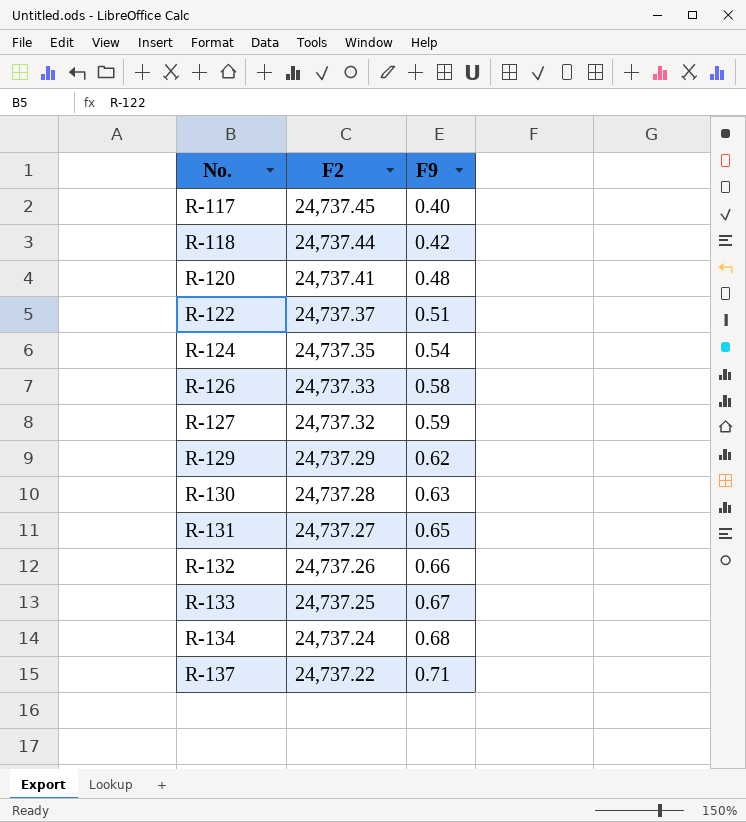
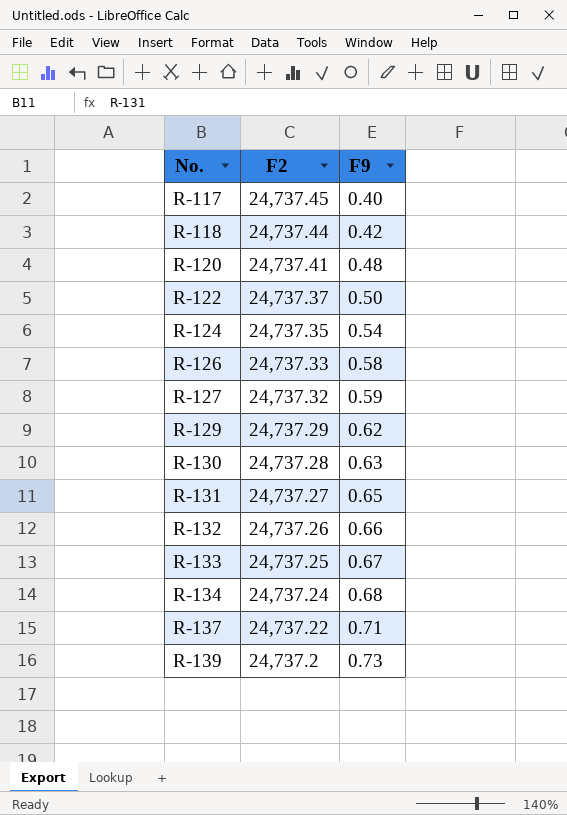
R-122 | F9: 0.51 -> 0.50
row R-139: none -> 24,737.2 | 0.73

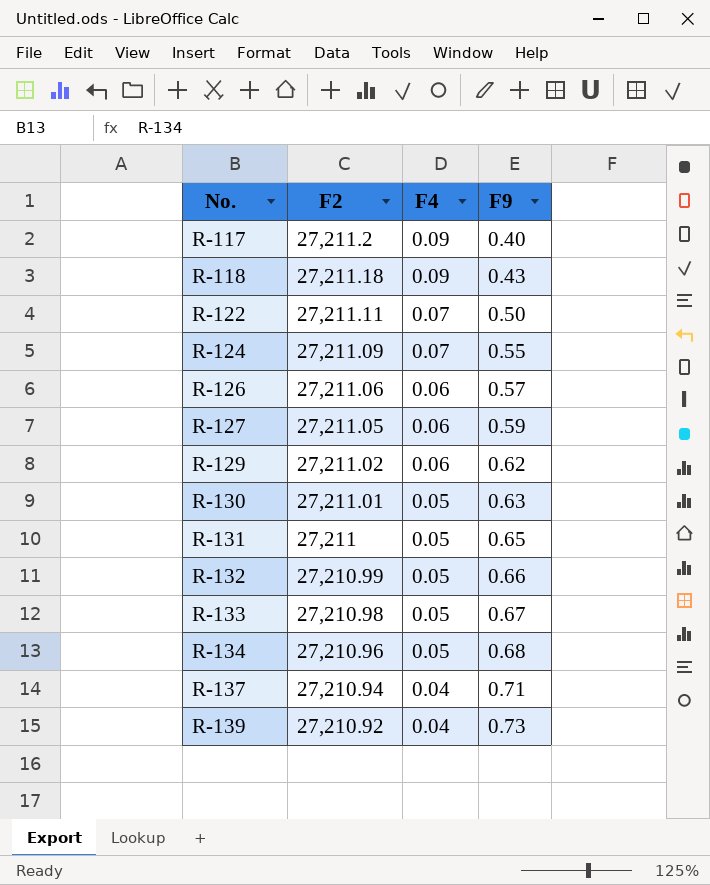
column F4 | position: none -> 3
row R-120: 24,737.41 | 0.48 -> none
R-117 | F2: 24,737.45 -> 27,211.2
R-118 | F2: 24,737.44 -> 27,211.18
R-118 | F9: 0.42 -> 0.43
R-122 | F2: 24,737.37 -> 27,211.11
R-124 | F2: 24,737.35 -> 27,211.09
R-124 | F9: 0.54 -> 0.55
R-126 | F2: 24,737.33 -> 27,211.06
R-126 | F9: 0.58 -> 0.57
R-127 | F2: 24,737.32 -> 27,211.05
R-129 | F2: 24,737.29 -> 27,211.02
R-130 | F2: 24,737.28 -> 27,211.01
R-131 | F2: 24,737.27 -> 27,211
R-132 | F2: 24,737.26 -> 27,210.99
R-133 | F2: 24,737.25 -> 27,210.98
R-134 | F2: 24,737.24 -> 27,210.96
R-137 | F2: 24,737.22 -> 27,210.94
R-139 | F2: 24,737.2 -> 27,210.92

